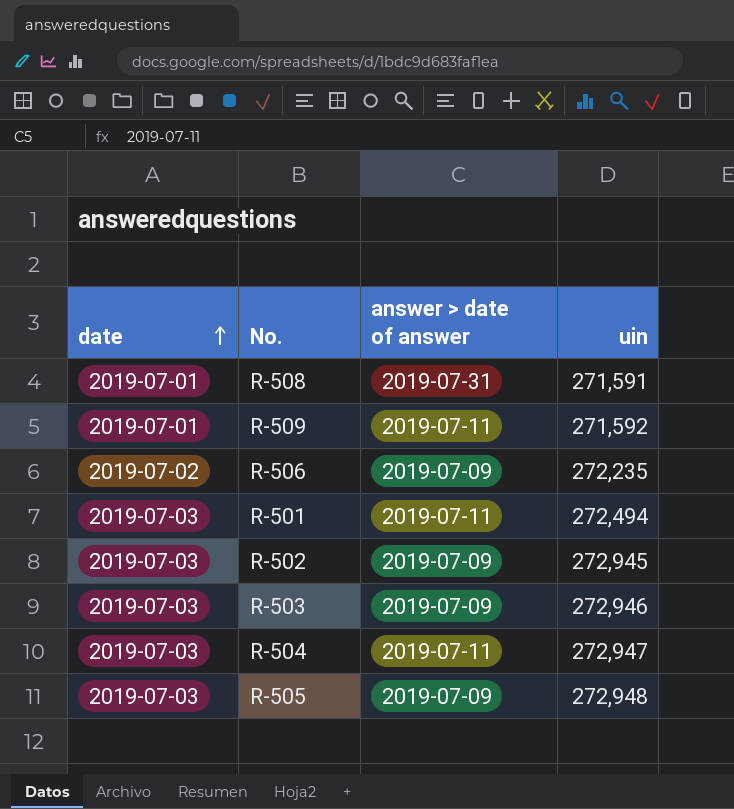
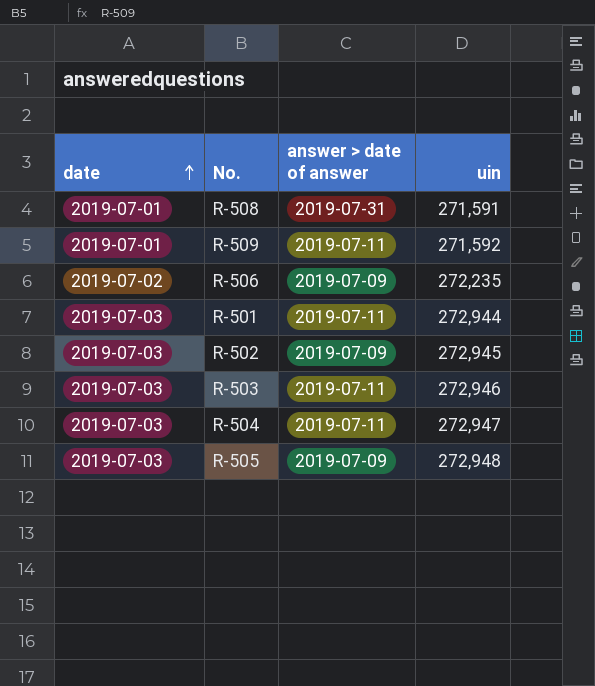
R-501 | uin: 272,494 -> 272,944
R-503 | answer > date of answer: 2019-07-09 -> 2019-07-11

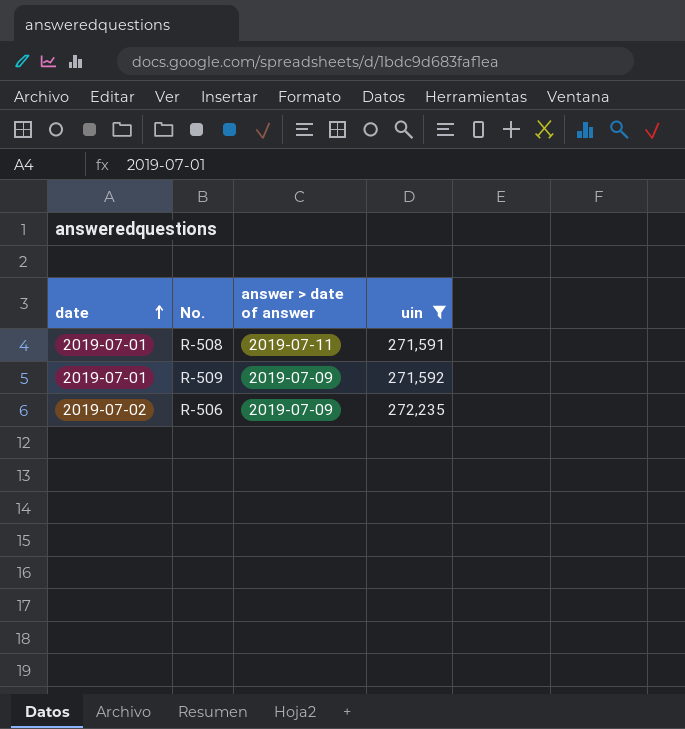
filter: none -> uin <= 272,235
R-508 | answer > date of answer: 2019-07-31 -> 2019-07-11
R-509 | answer > date of answer: 2019-07-11 -> 2019-07-09

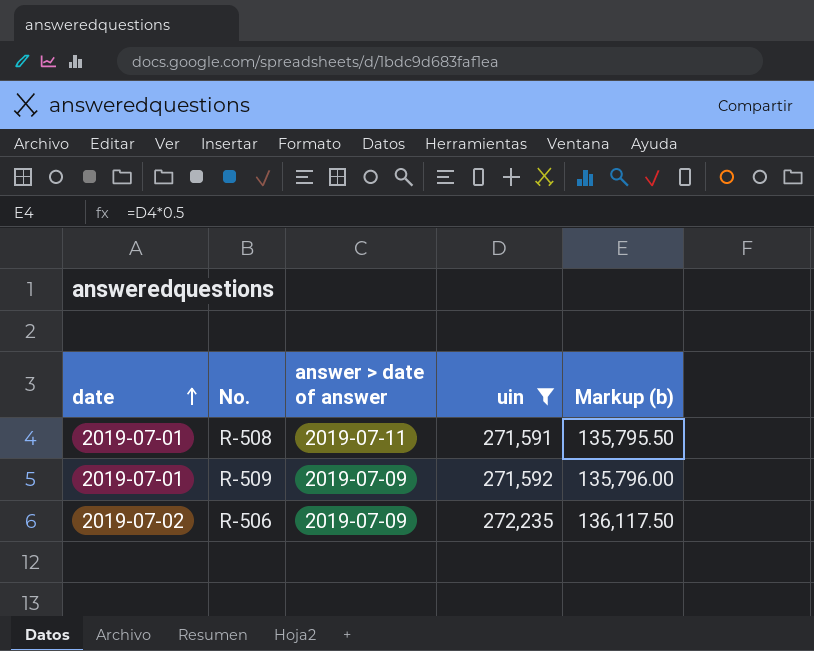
column Markup (b) | formula: none -> [uin] * 0.5

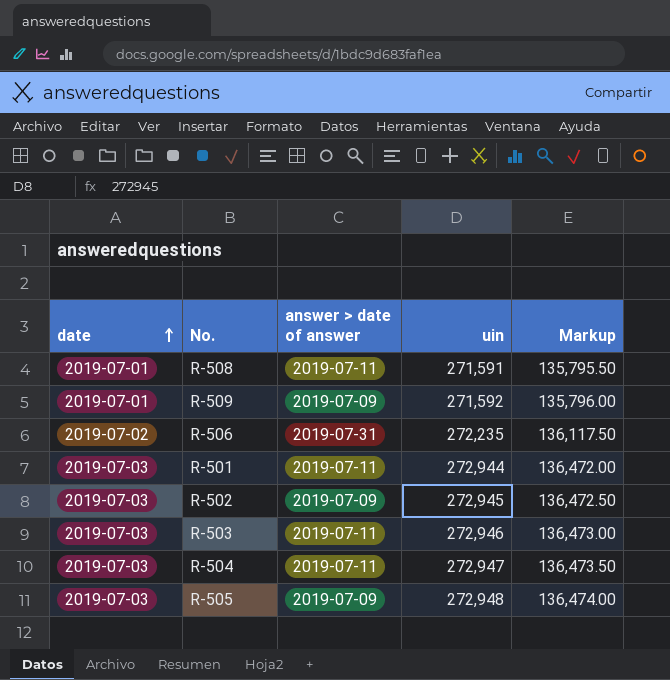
filter: uin <= 272,235 -> none
column name: Markup (b) -> Markup
R-506 | answer > date of answer: 2019-07-09 -> 2019-07-31

